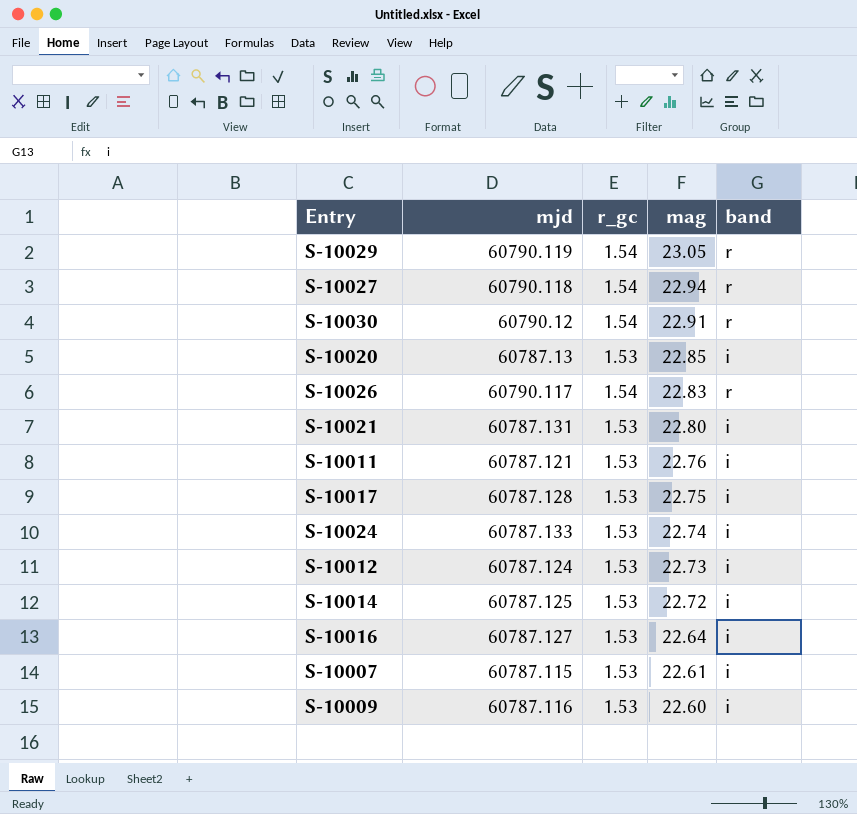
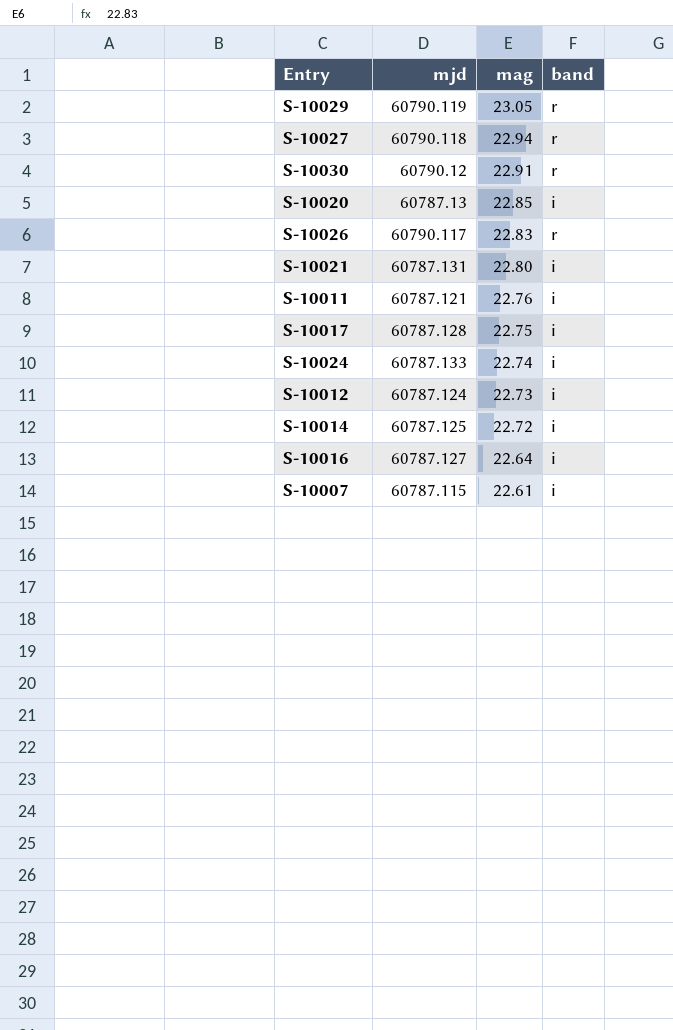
column r_gc | position: 3 -> none
row S-10009: 60787.116 | 1.53 | 22.60 | i -> none

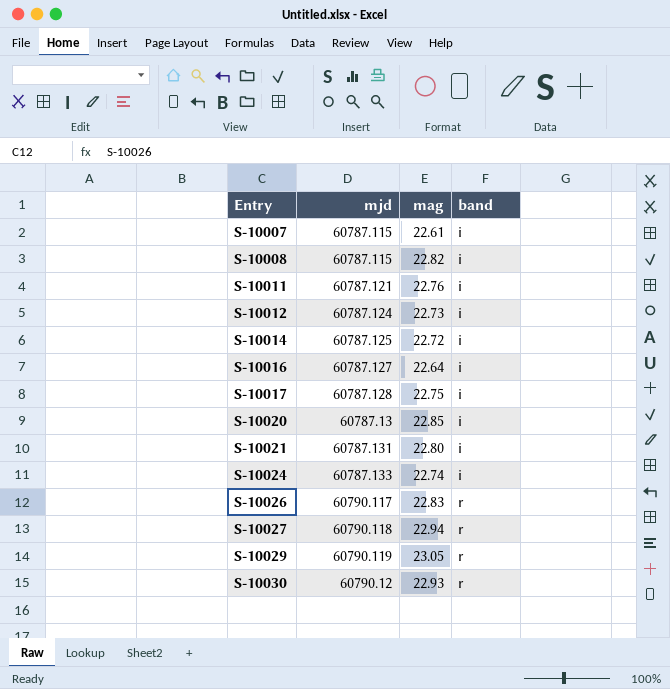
row order: mag descending -> Entry ascending
row S-10008: none -> 60787.115 | 22.82 | i
S-10030 | mag: 22.91 -> 22.93

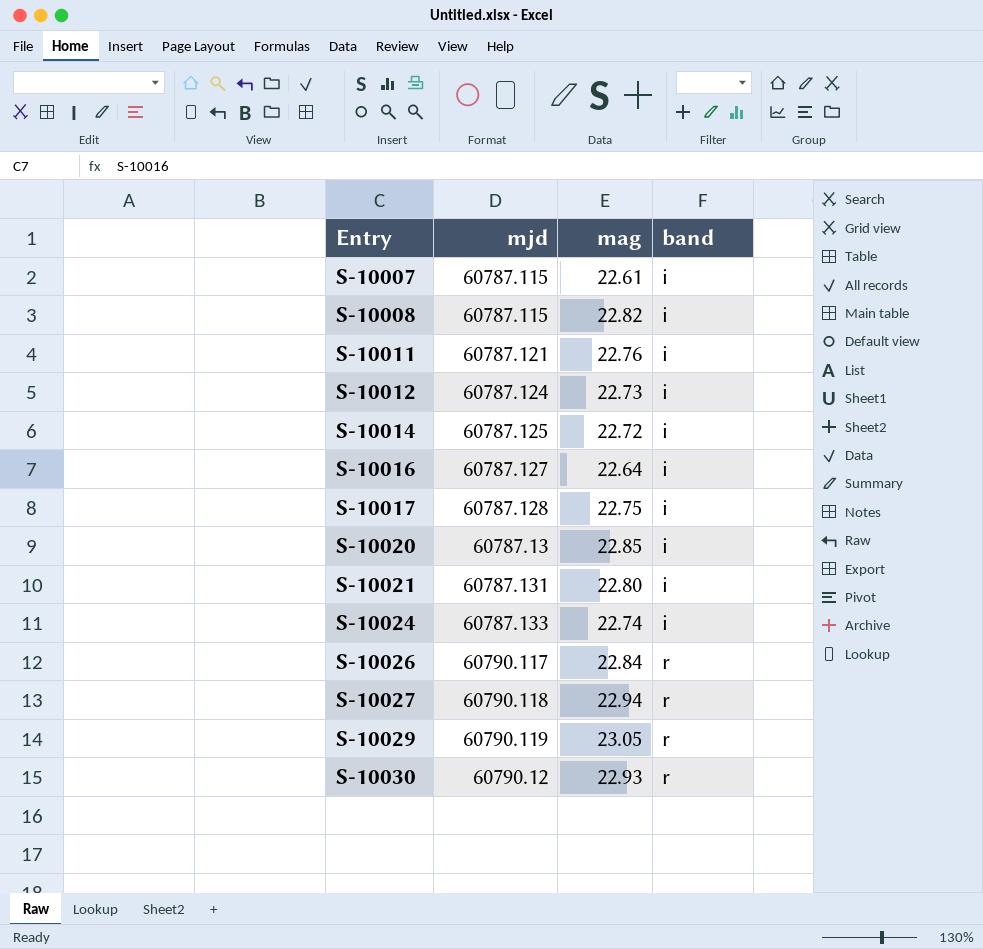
S-10026 | mag: 22.83 -> 22.84

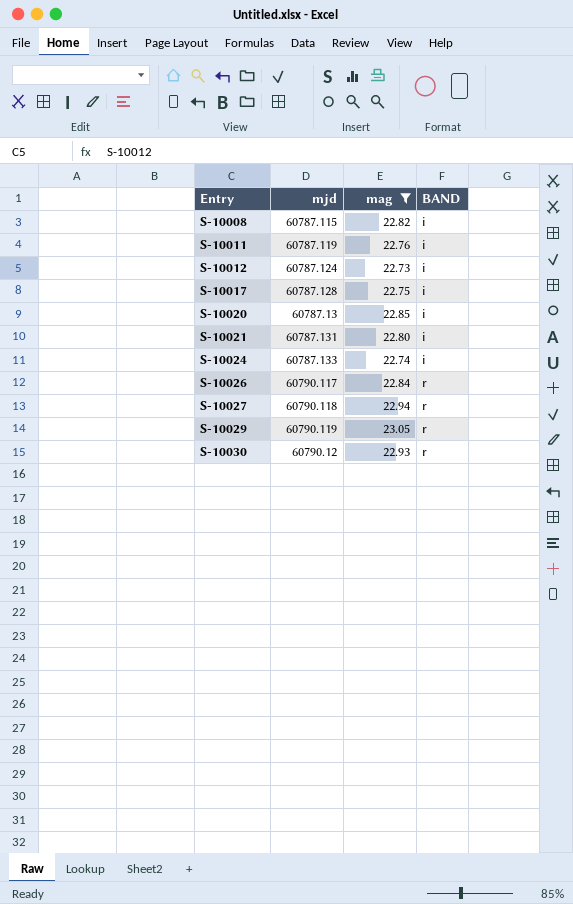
filter: none -> mag >= 22.73
column name: band -> BAND
S-10011 | mjd: 60787.121 -> 60787.119

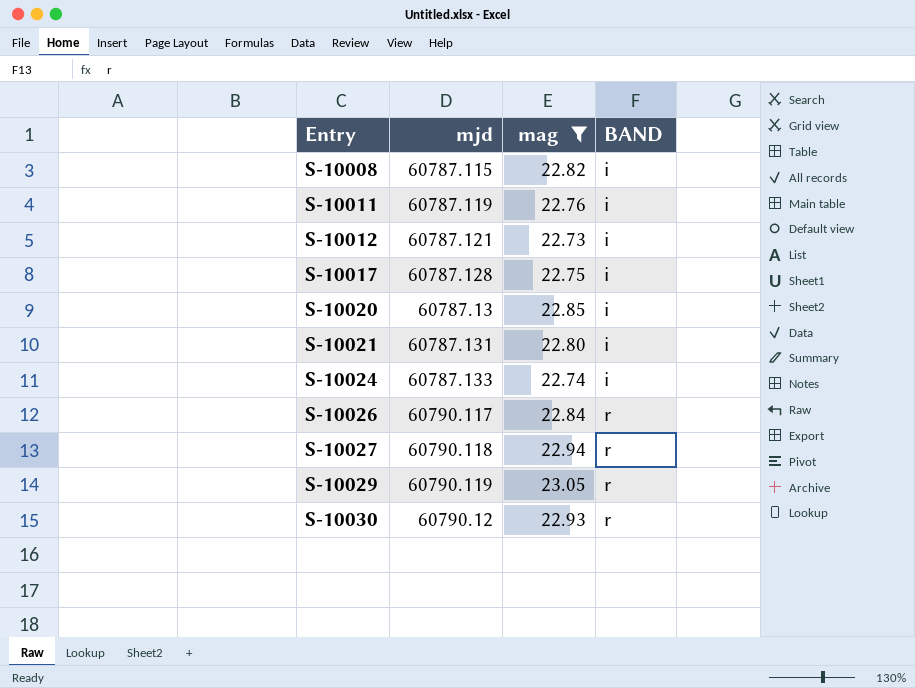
S-10012 | mjd: 60787.124 -> 60787.121

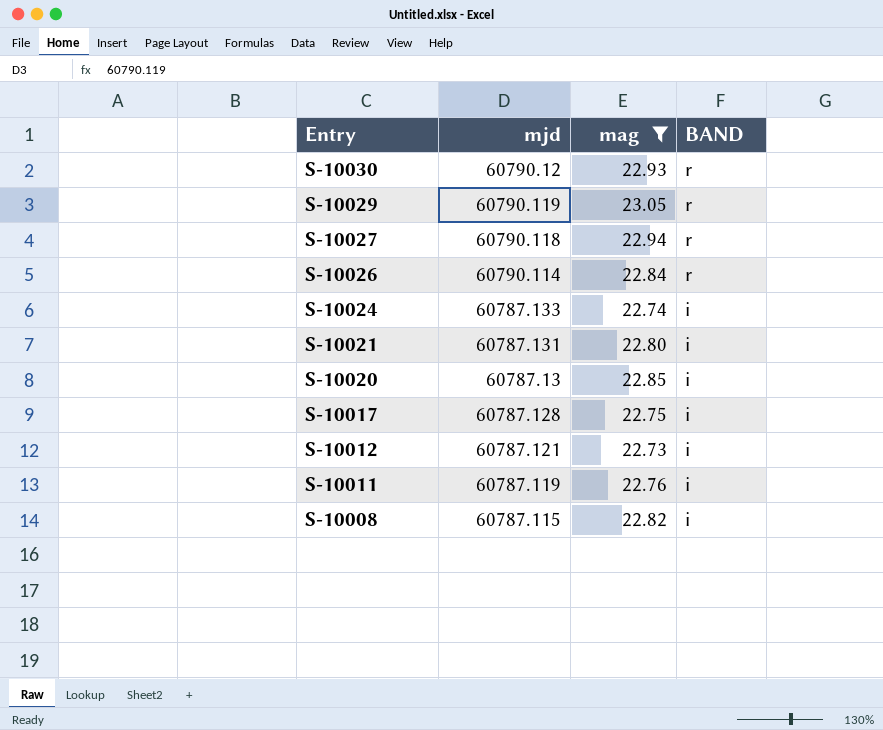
row order: Entry ascending -> Entry descending
S-10026 | mjd: 60790.117 -> 60790.114

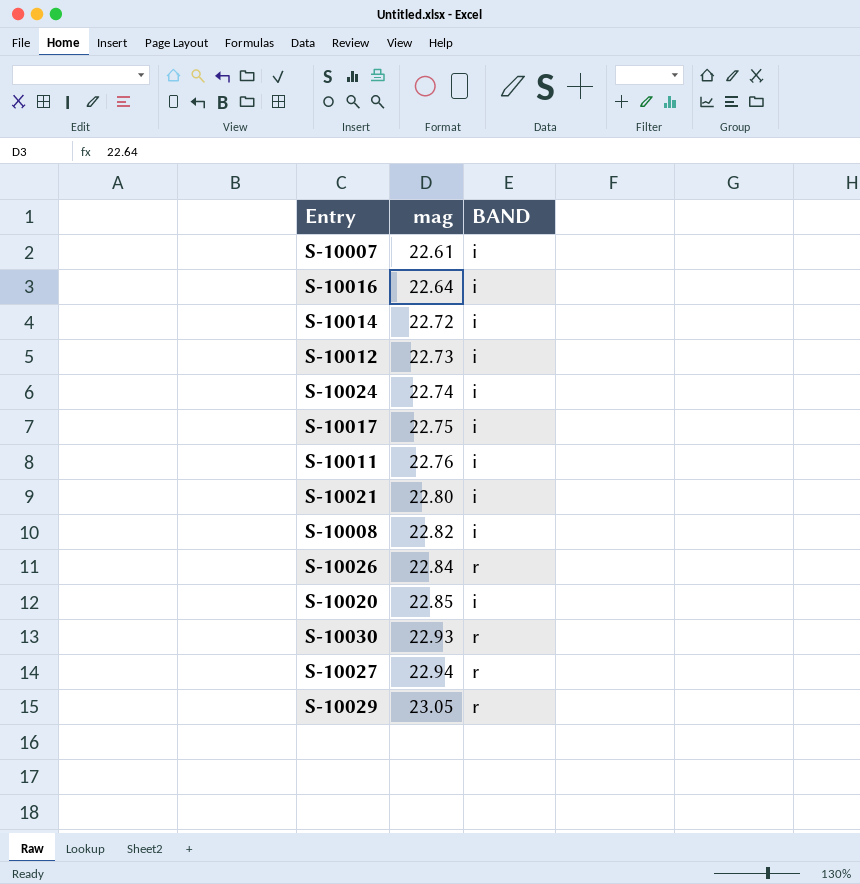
filter: mag >= 22.73 -> none
row order: Entry descending -> mag ascending
column mjd | position: 2 -> none

